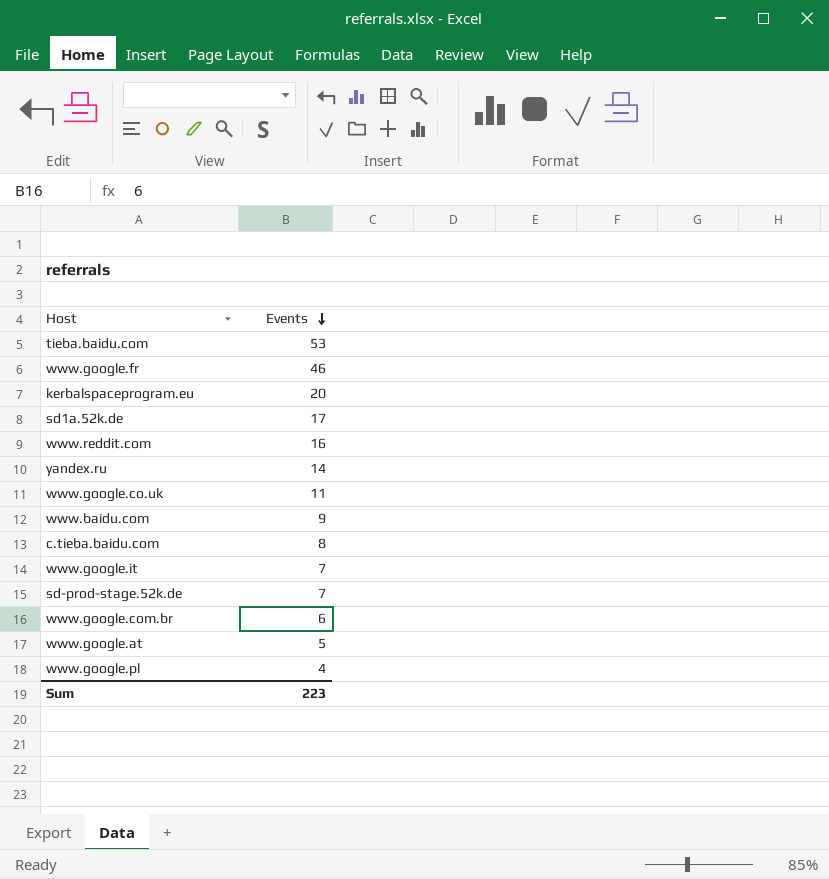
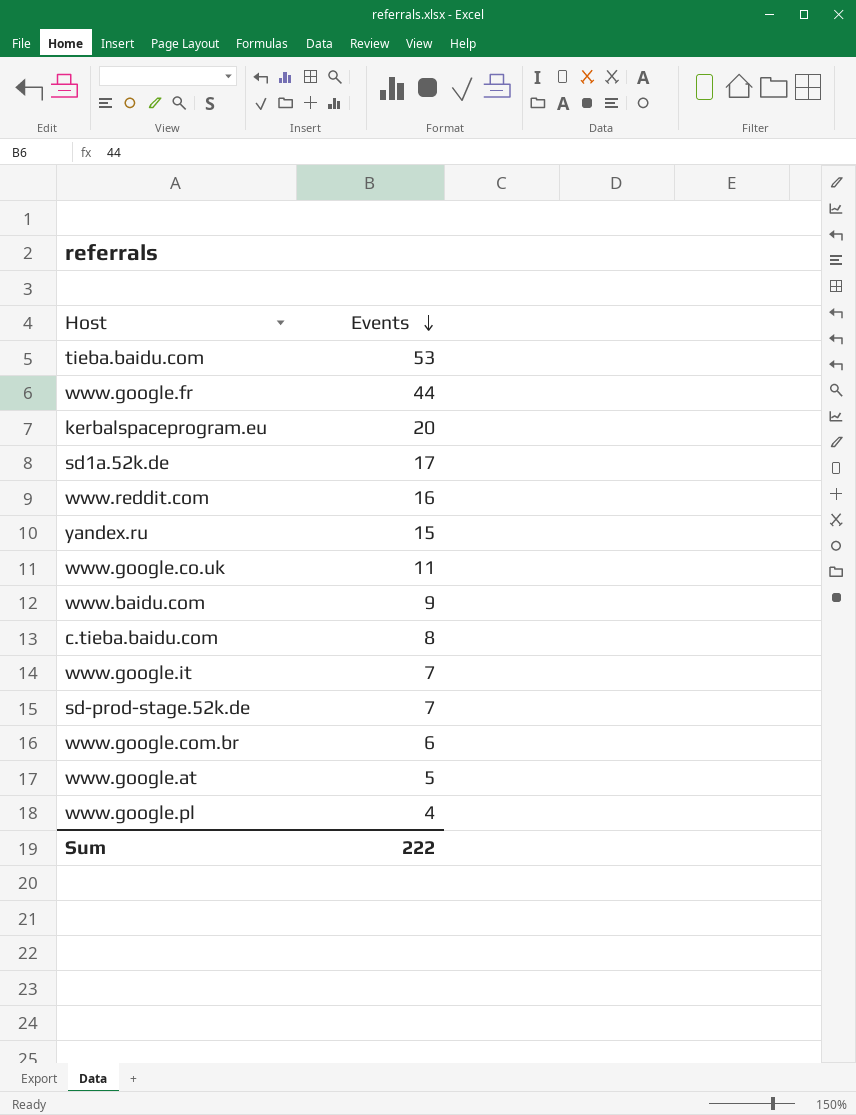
www.google.fr | Events: 46 -> 44
yandex.ru | Events: 14 -> 15
Sum | Events: 223 -> 222

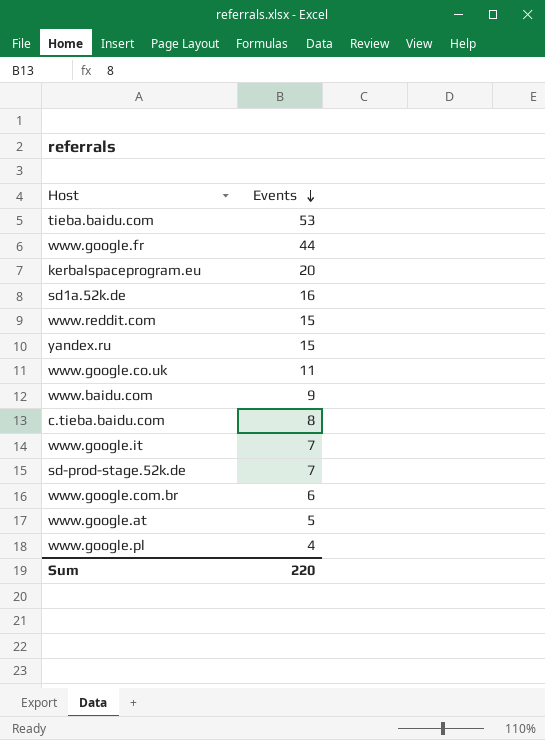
sd1a.52k.de | Events: 17 -> 16
www.reddit.com | Events: 16 -> 15
Sum | Events: 222 -> 220

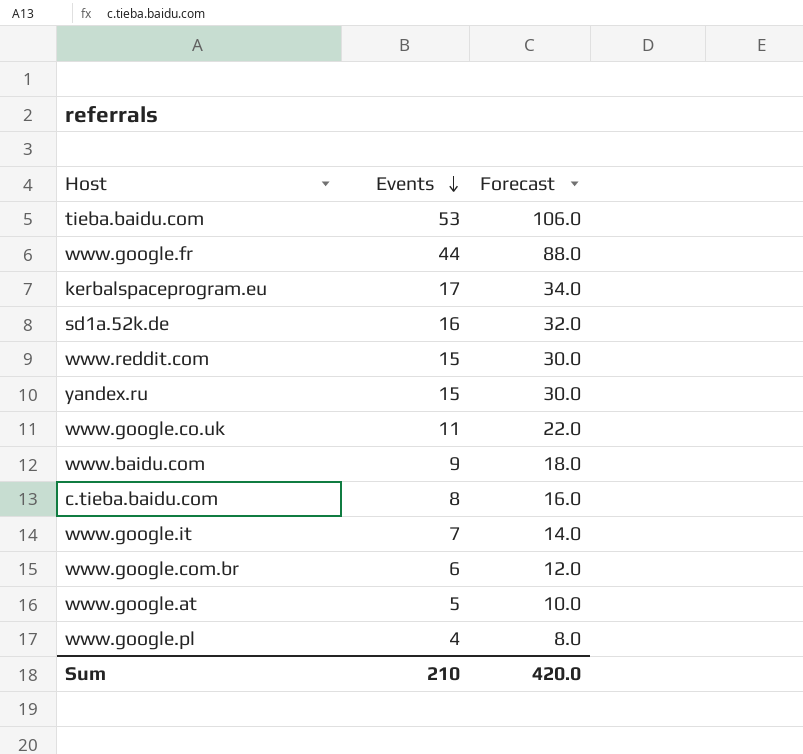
column Forecast | formula: none -> [Events] * 2
row sd-prod-stage.52k.de: 7 -> none
kerbalspaceprogram.eu | Events: 20 -> 17
Sum | Events: 220 -> 210

